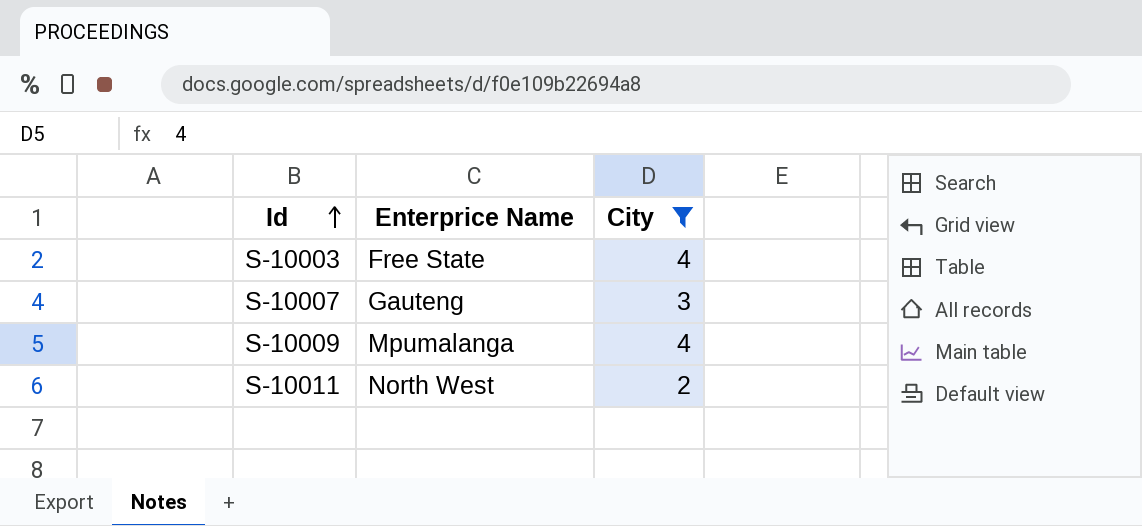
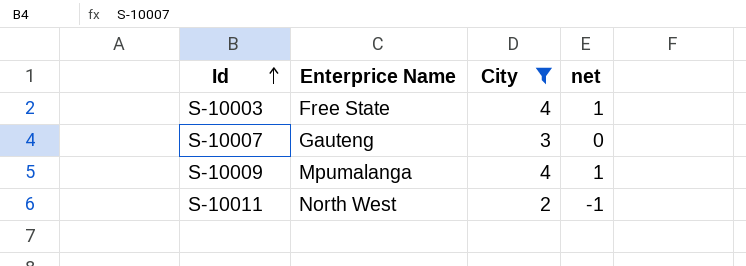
column net | formula: none -> [City] - 3

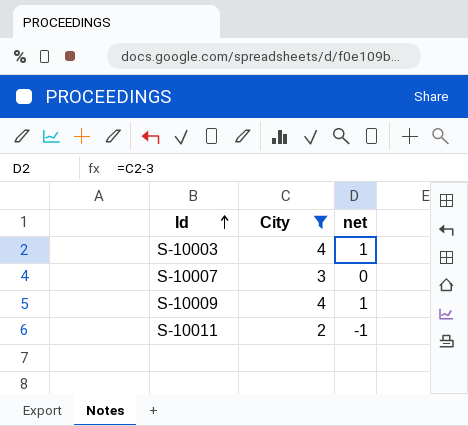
column Enterprice Name | position: 2 -> none

